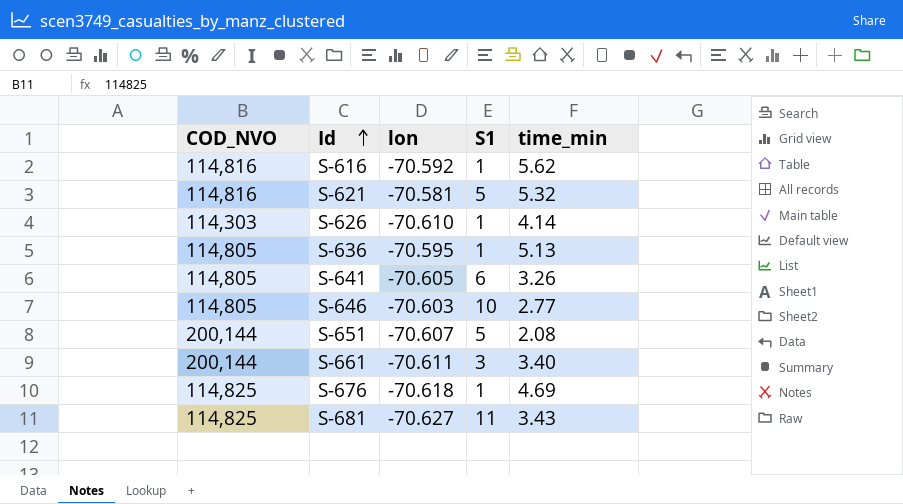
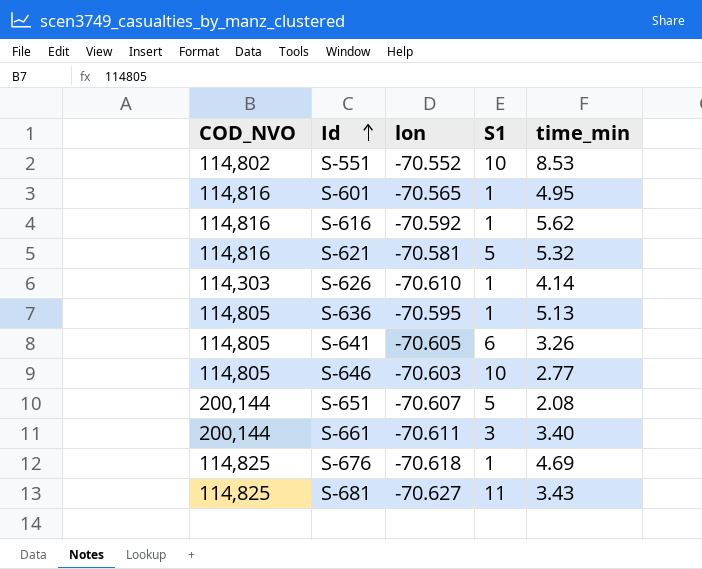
row S-551: none -> 114,802 | -70.552 | 10 | 8.53
row S-601: none -> 114,816 | -70.565 | 1 | 4.95

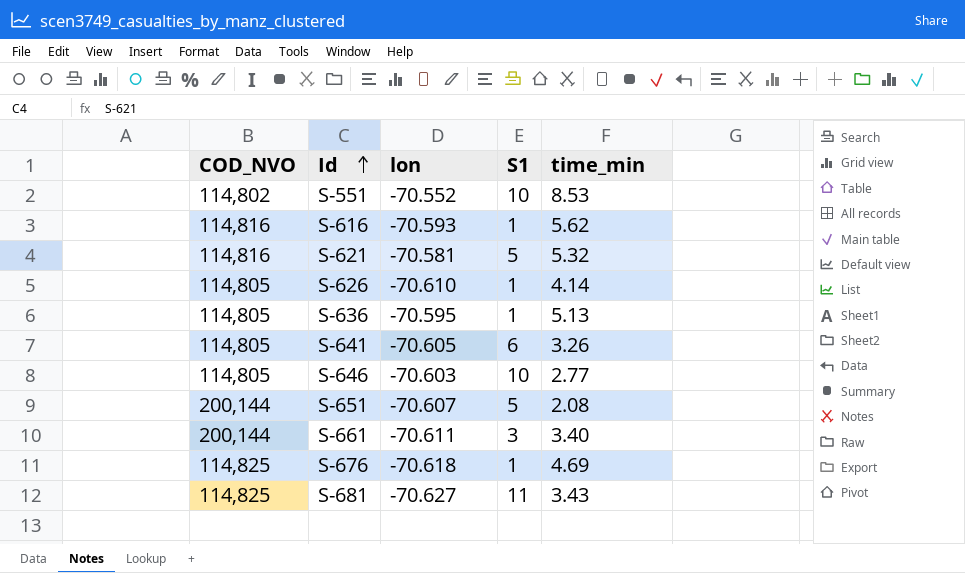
row S-601: 114,816 | -70.565 | 1 | 4.95 -> none
S-616 | lon: -70.592 -> -70.593
S-626 | COD_NVO: 114,303 -> 114,805

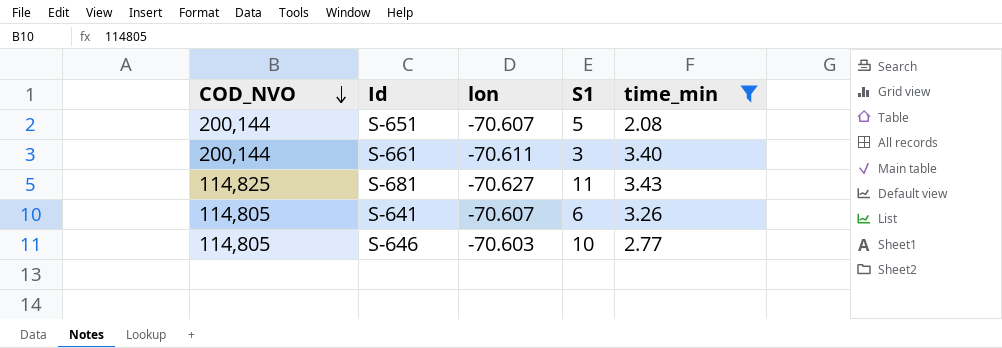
filter: none -> time_min <= 3.43
row order: Id ascending -> COD_NVO descending
S-641 | lon: -70.605 -> -70.607

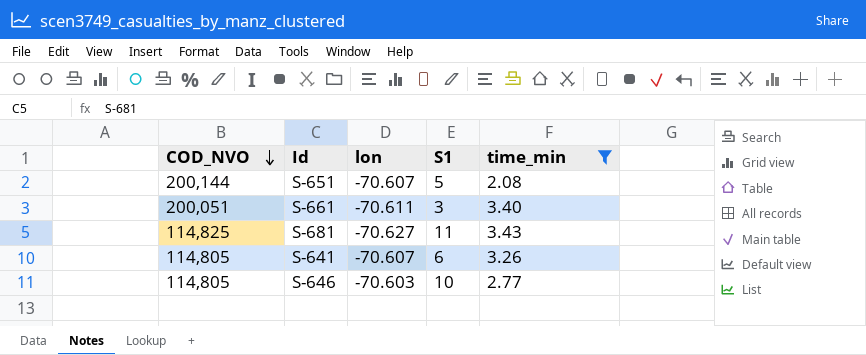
S-661 | COD_NVO: 200,144 -> 200,051

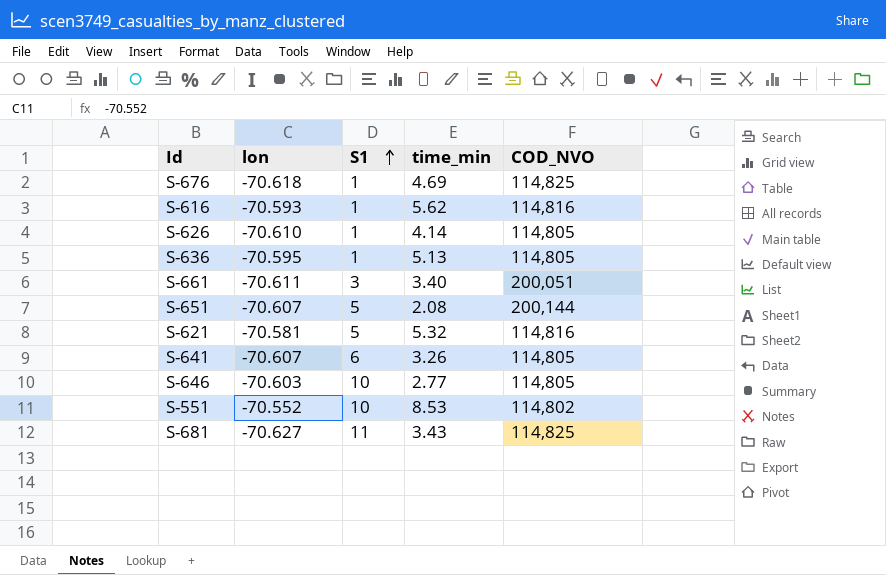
filter: time_min <= 3.43 -> none
row order: COD_NVO descending -> S1 ascending
column COD_NVO | position: 1 -> 5

